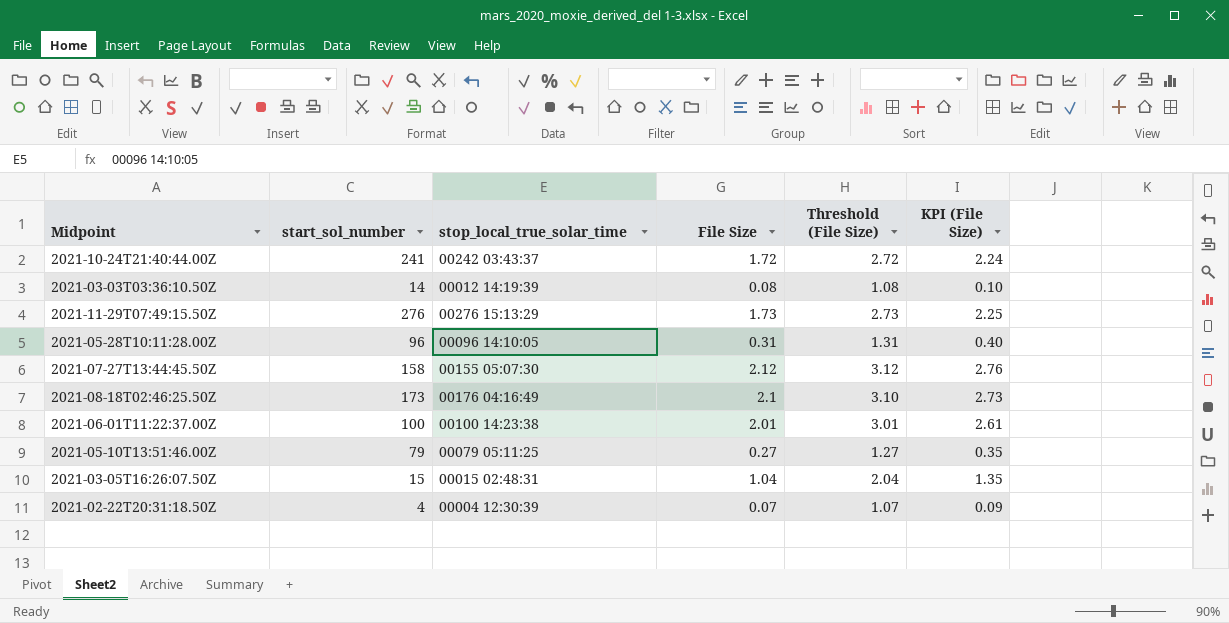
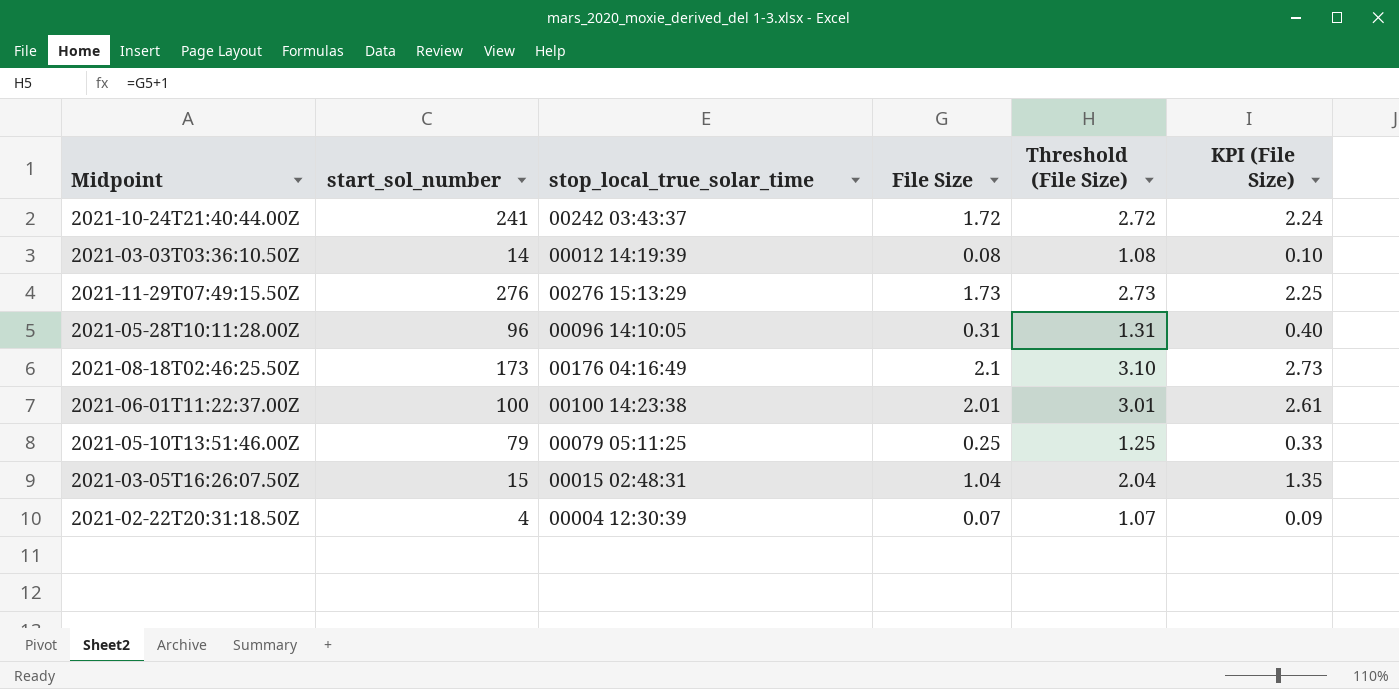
row 2021-07-27T13:44:45.50Z: 158 | 00155 05:07:30 | 2.12 | 3.12 | 2.76 -> none
2021-05-10T13:51:46.00Z | File Size: 0.27 -> 0.25
2021-05-10T13:51:46.00Z | Threshold (File Size): 1.27 -> 1.25
2021-05-10T13:51:46.00Z | KPI (File Size): 0.35 -> 0.33

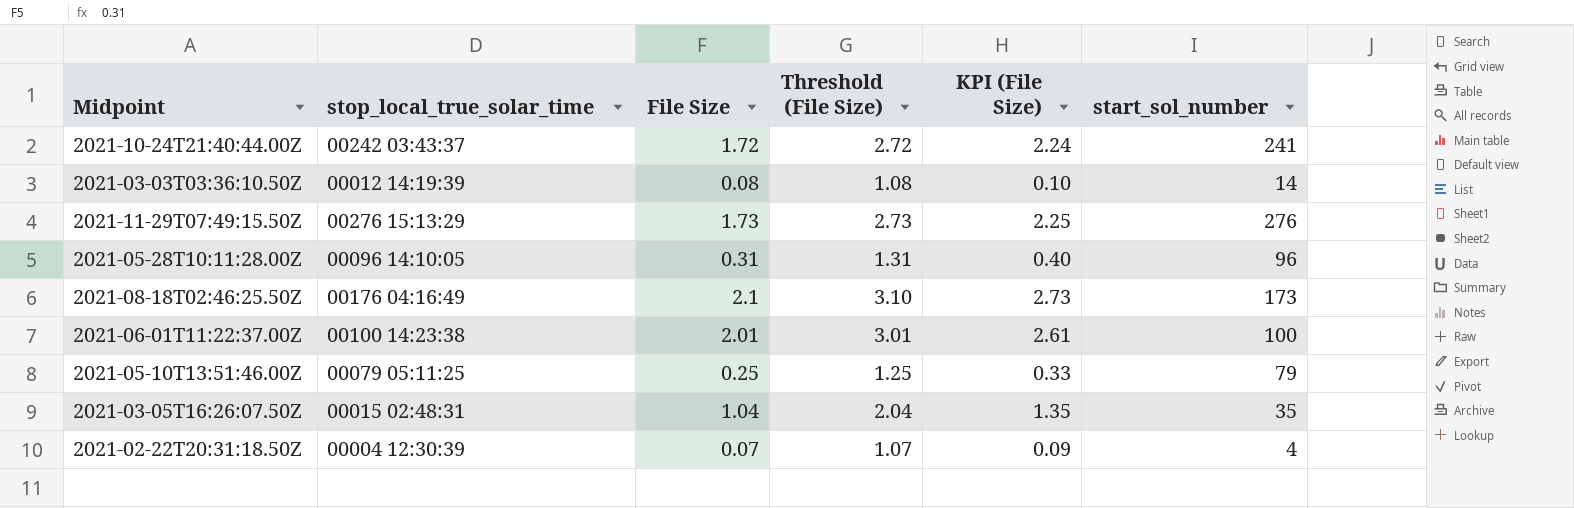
column start_sol_number | position: 2 -> 6
2021-03-05T16:26:07.50Z | start_sol_number: 15 -> 35

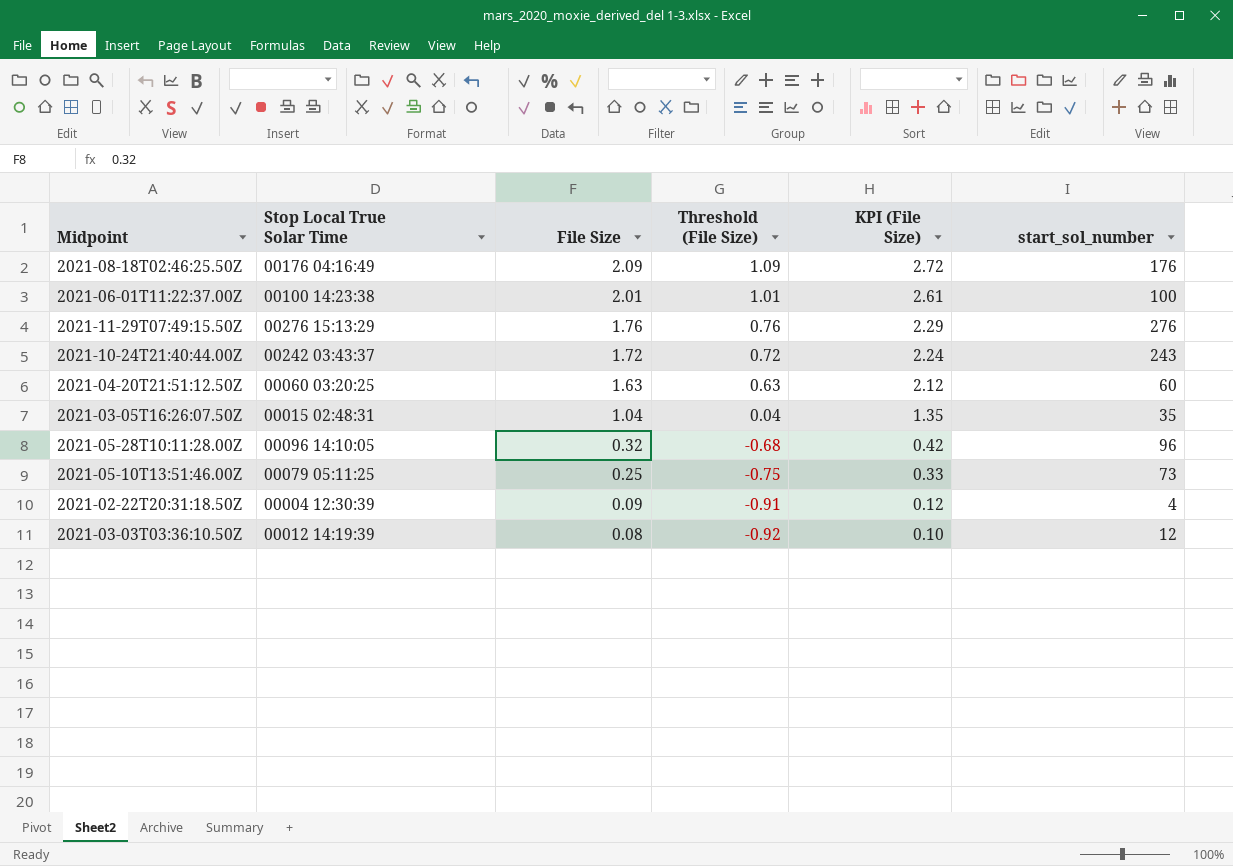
row order: none -> File Size descending
column name: stop_local_true_solar_time -> Stop Local True Solar Time
column Threshold (File Size) | formula: [File Size] + 1 -> [File Size] - 1
2021-08-18T02:46:25.50Z | File Size: 2.1 -> 2.09
2021-08-18T02:46:25.50Z | KPI (File Size): 2.73 -> 2.72
2021-08-18T02:46:25.50Z | start_sol_number: 173 -> 176
2021-11-29T07:49:15.50Z | File Size: 1.73 -> 1.76
2021-11-29T07:49:15.50Z | KPI (File Size): 2.25 -> 2.29
2021-10-24T21:40:44.00Z | start_sol_number: 241 -> 243
row 2021-04-20T21:51:12.50Z: none -> 00060 03:20:25 | 1.63 | 0.63 | 2.12 | 60
2021-05-28T10:11:28.00Z | File Size: 0.31 -> 0.32
2021-05-28T10:11:28.00Z | KPI (File Size): 0.40 -> 0.42
2021-05-10T13:51:46.00Z | start_sol_number: 79 -> 73
2021-02-22T20:31:18.50Z | File Size: 0.07 -> 0.09
2021-02-22T20:31:18.50Z | KPI (File Size): 0.09 -> 0.12
2021-03-03T03:36:10.50Z | start_sol_number: 14 -> 12

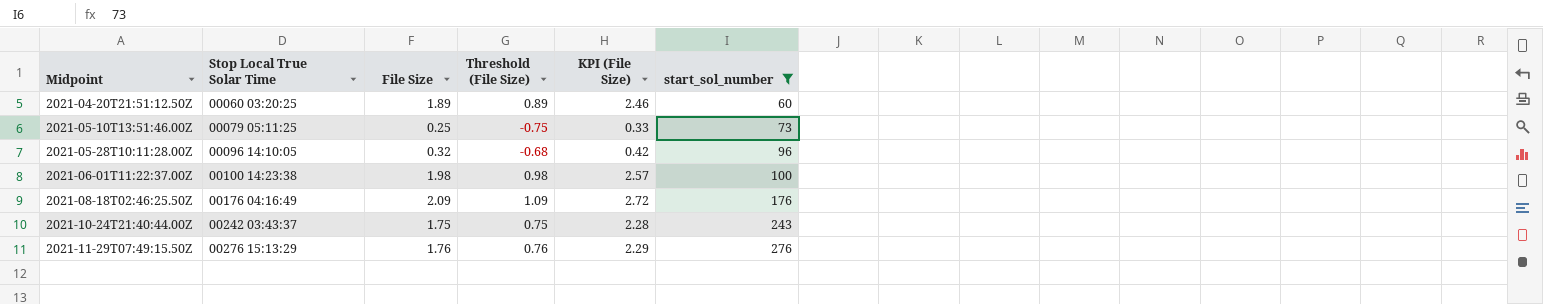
filter: none -> start_sol_number >= 60
row order: File Size descending -> Midpoint ascending
2021-04-20T21:51:12.50Z | File Size: 1.63 -> 1.89
2021-04-20T21:51:12.50Z | Threshold (File Size): 0.63 -> 0.89
2021-04-20T21:51:12.50Z | KPI (File Size): 2.12 -> 2.46
2021-06-01T11:22:37.00Z | File Size: 2.01 -> 1.98
2021-06-01T11:22:37.00Z | Threshold (File Size): 1.01 -> 0.98
2021-06-01T11:22:37.00Z | KPI (File Size): 2.61 -> 2.57
2021-10-24T21:40:44.00Z | File Size: 1.72 -> 1.75
2021-10-24T21:40:44.00Z | Threshold (File Size): 0.72 -> 0.75
2021-10-24T21:40:44.00Z | KPI (File Size): 2.24 -> 2.28

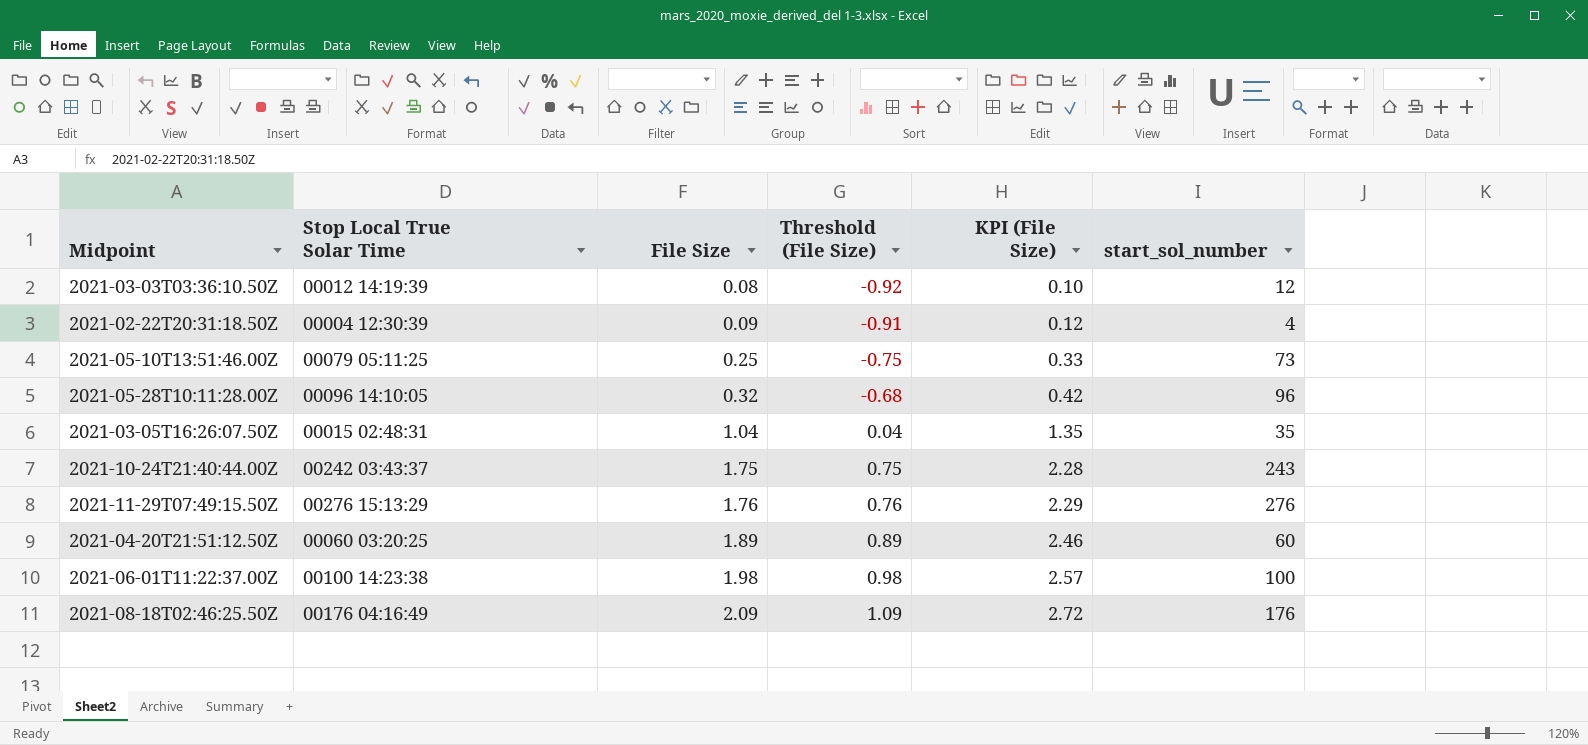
filter: start_sol_number >= 60 -> none
row order: Midpoint ascending -> File Size ascending

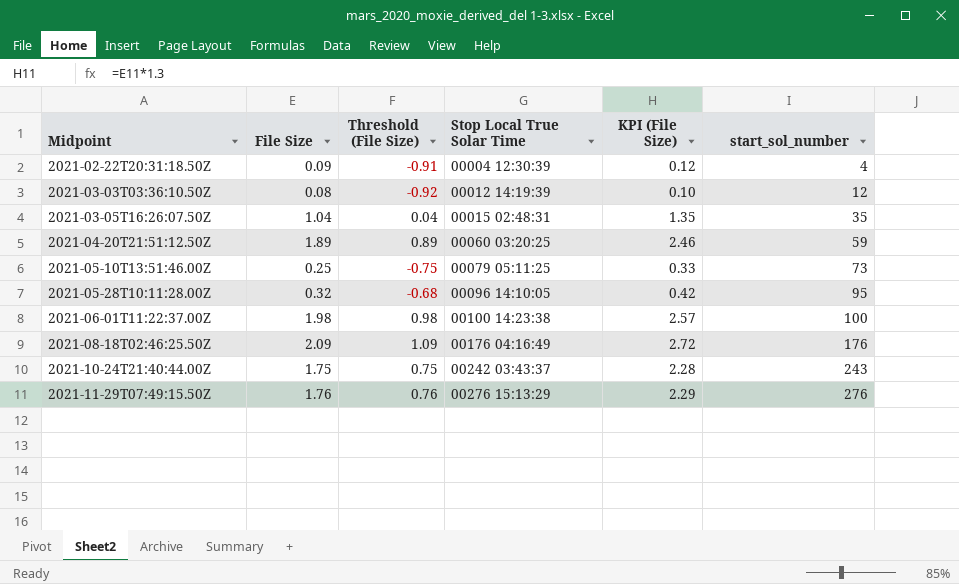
row order: File Size ascending -> Midpoint ascending
column Stop Local True Solar Time | position: 2 -> 4
2021-04-20T21:51:12.50Z | start_sol_number: 60 -> 59
2021-05-28T10:11:28.00Z | start_sol_number: 96 -> 95

